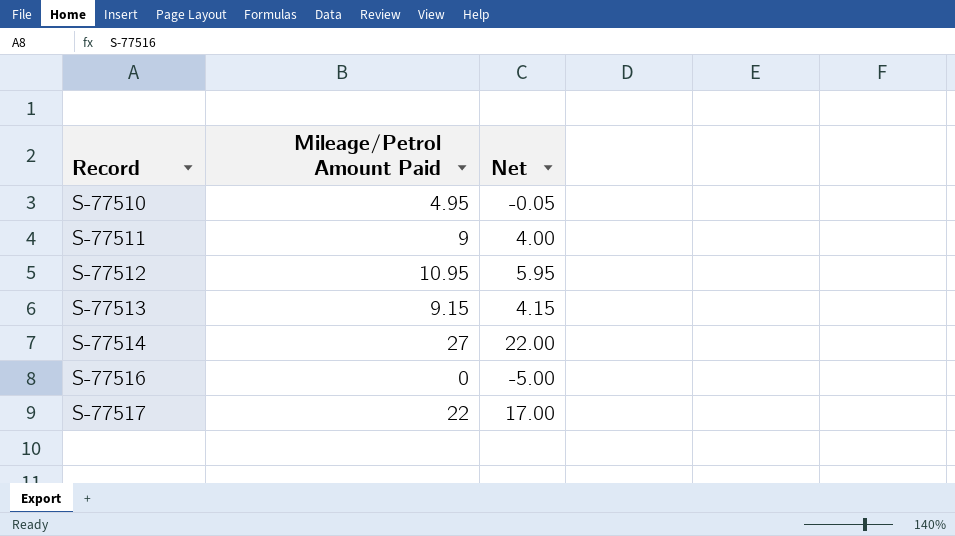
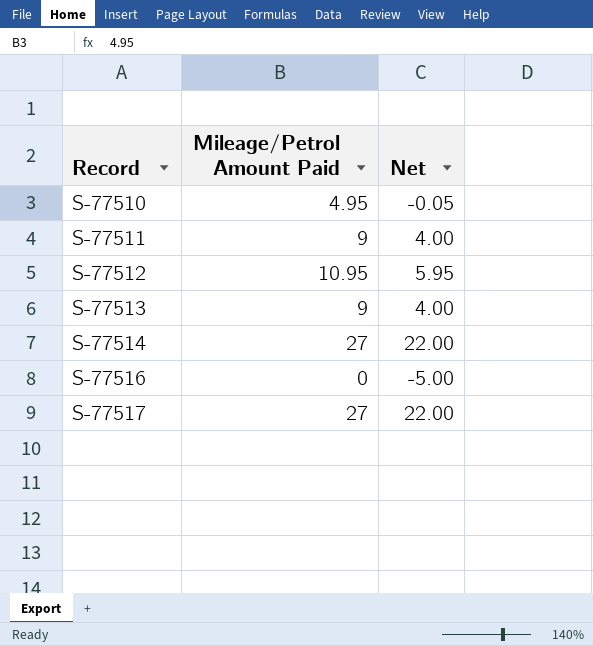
S-77513 | Mileage/Petrol Amount Paid: 9.15 -> 9
S-77513 | Net: 4.15 -> 4.00
S-77517 | Mileage/Petrol Amount Paid: 22 -> 27
S-77517 | Net: 17.00 -> 22.00

